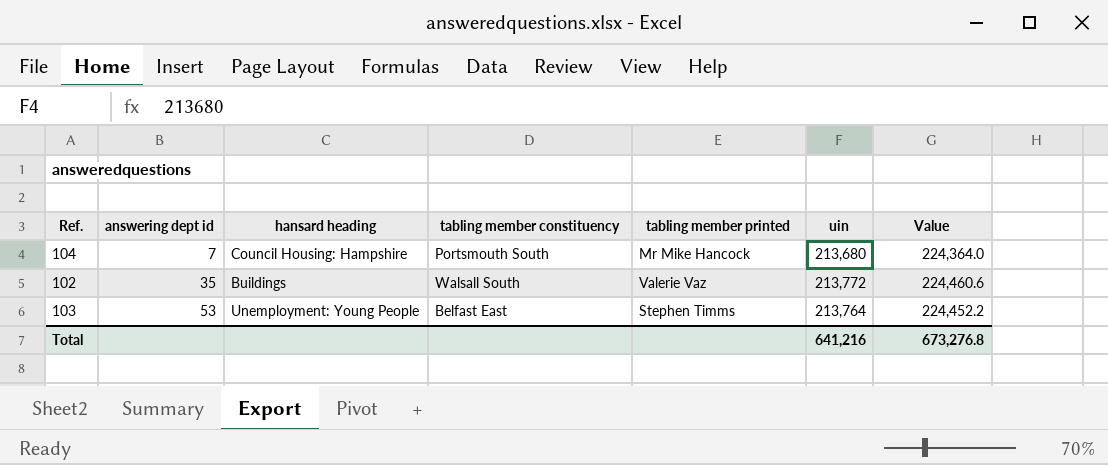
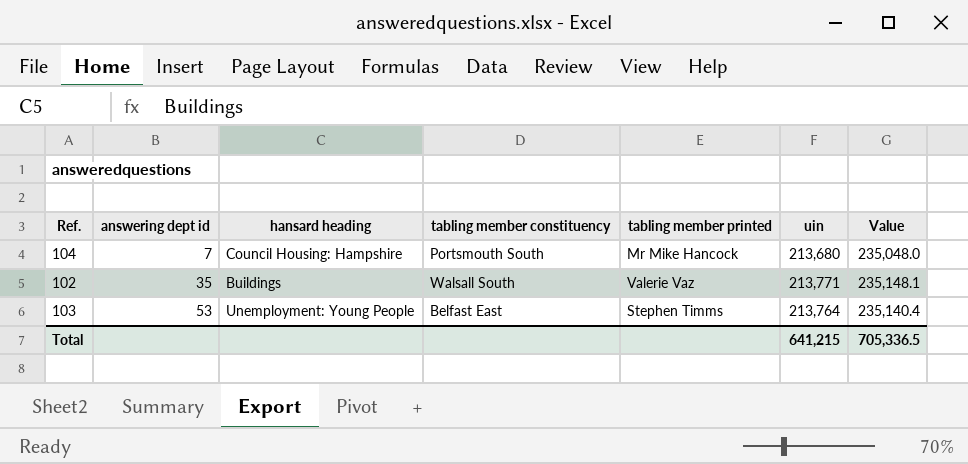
column Value | formula: [uin] * 1.05 -> [uin] * 1.1
102 | uin: 213,772 -> 213,771
Total | uin: 641,216 -> 641,215
Total | Value: 673,276.8 -> 705,336.5

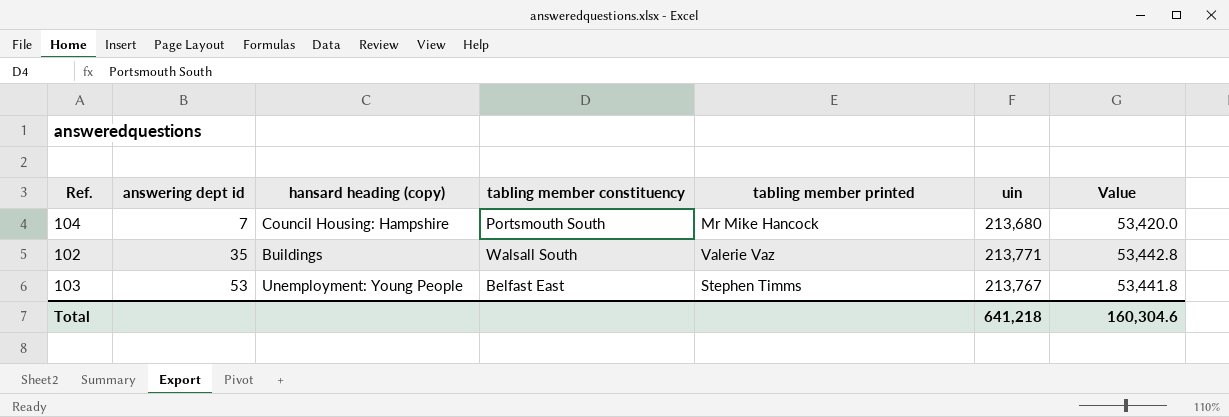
column name: hansard heading -> hansard heading (copy)
column Value | formula: [uin] * 1.1 -> [uin] * 0.25
103 | uin: 213,764 -> 213,767
Total | uin: 641,215 -> 641,218
Total | Value: 705,336.5 -> 160,304.6

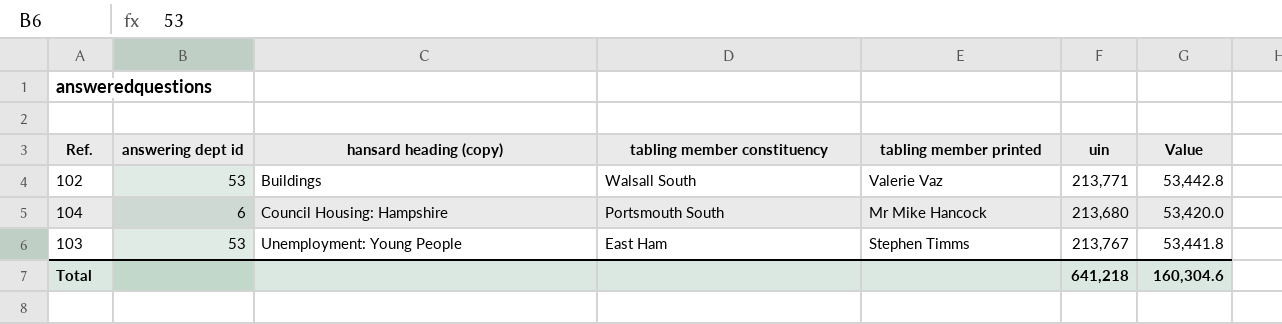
row order: answering dept id ascending -> hansard heading (copy) ascending
102 | answering dept id: 35 -> 53
104 | answering dept id: 7 -> 6
103 | tabling member constituency: Belfast East -> East Ham

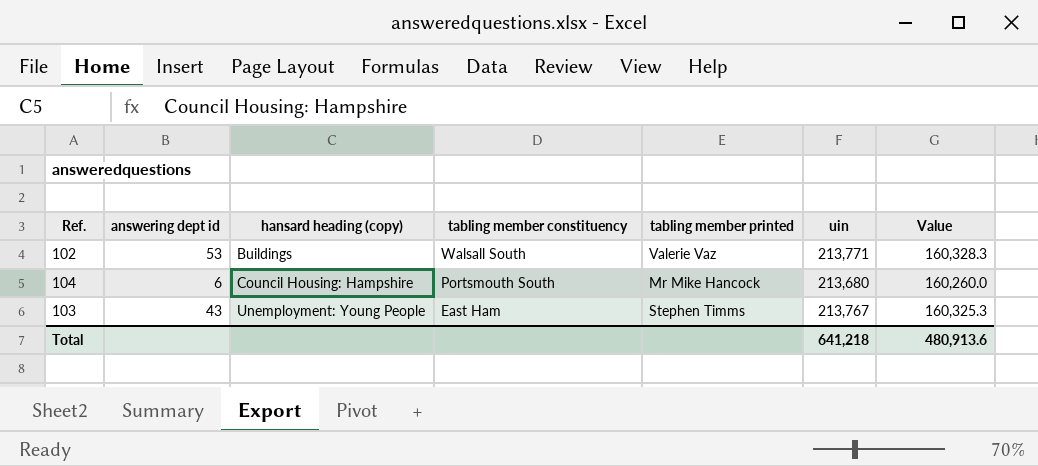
column Value | formula: [uin] * 0.25 -> [uin] * 0.75
103 | answering dept id: 53 -> 43
Total | Value: 160,304.6 -> 480,913.6

